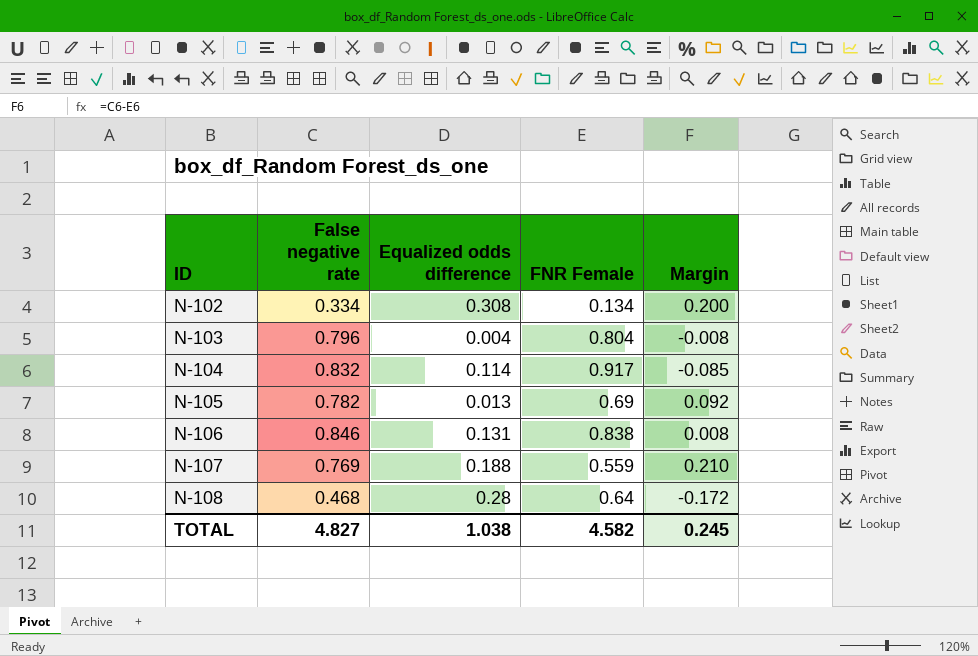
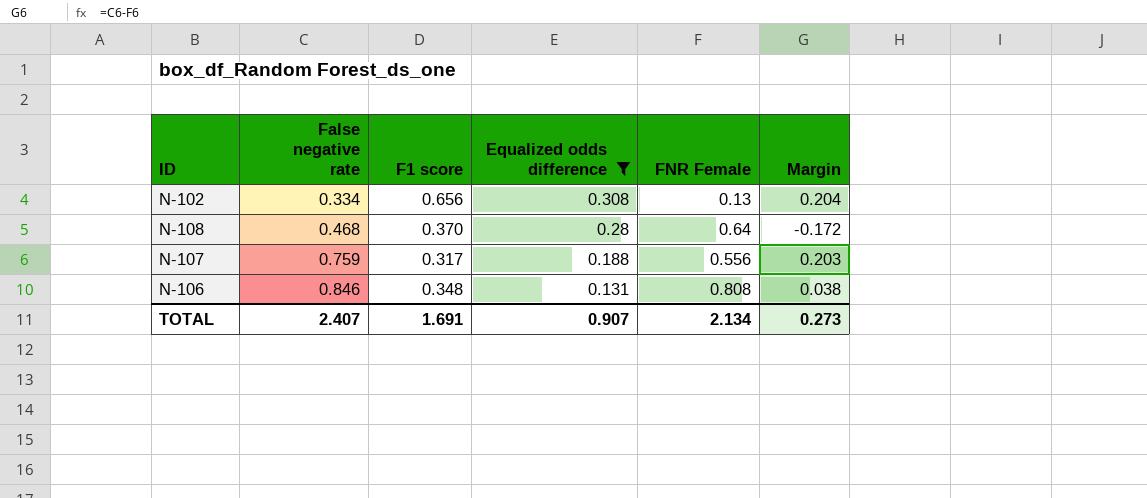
filter: none -> Equalized odds difference >= 0.131
row order: ID ascending -> False negative rate ascending
column F1 score | position: none -> 3
N-102 | FNR Female: 0.134 -> 0.13
N-102 | Margin: 0.200 -> 0.204
N-107 | False negative rate: 0.769 -> 0.759
N-107 | FNR Female: 0.559 -> 0.556
N-107 | Margin: 0.210 -> 0.203
N-106 | FNR Female: 0.838 -> 0.808
N-106 | Margin: 0.008 -> 0.038
TOTAL | False negative rate: 4.827 -> 2.407
TOTAL | Equalized odds difference: 1.038 -> 0.907
TOTAL | FNR Female: 4.582 -> 2.134
TOTAL | Margin: 0.245 -> 0.273

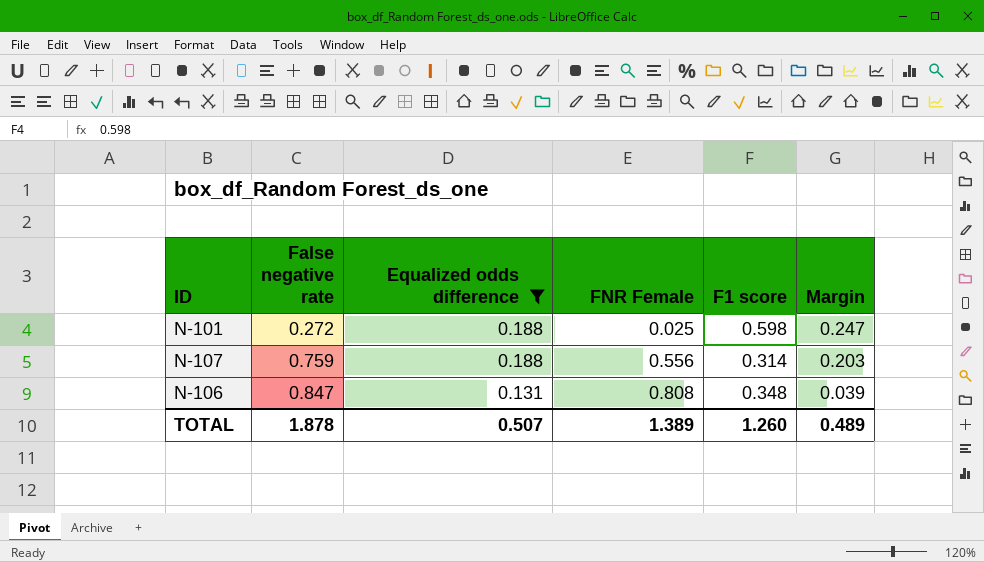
column F1 score | position: 3 -> 5
row N-102: 0.334 | 0.656 | 0.308 | 0.13 | 0.204 -> none
row N-108: 0.468 | 0.370 | 0.28 | 0.64 | -0.172 -> none
row N-101: none -> 0.272 | 0.188 | 0.025 | 0.598 | 0.247
N-107 | F1 score: 0.317 -> 0.314
N-106 | False negative rate: 0.846 -> 0.847
N-106 | Margin: 0.038 -> 0.039
TOTAL | False negative rate: 2.407 -> 1.878
TOTAL | Equalized odds difference: 0.907 -> 0.507
TOTAL | FNR Female: 2.134 -> 1.389
TOTAL | F1 score: 1.691 -> 1.260
TOTAL | Margin: 0.273 -> 0.489

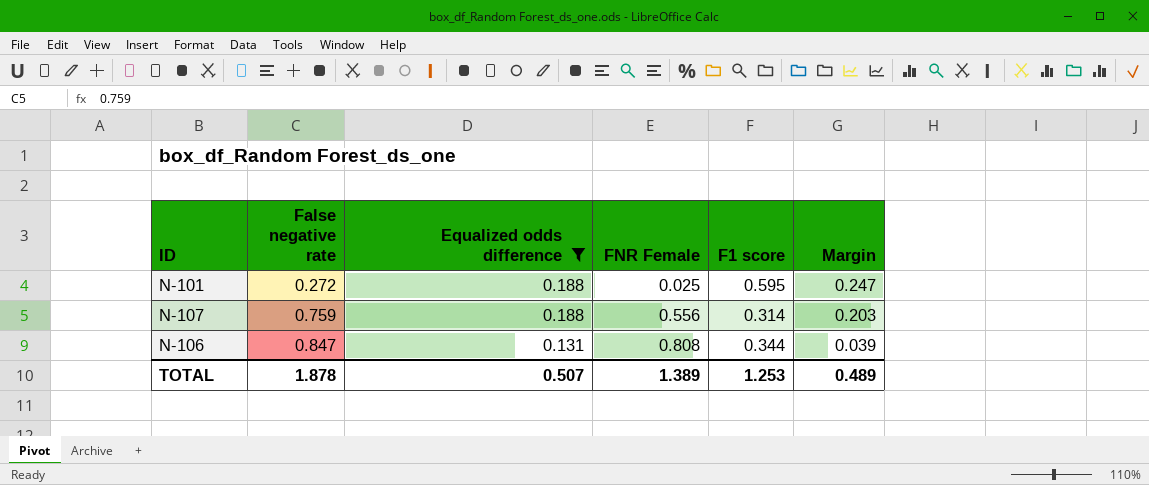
N-101 | F1 score: 0.598 -> 0.595
N-106 | F1 score: 0.348 -> 0.344
TOTAL | F1 score: 1.260 -> 1.253

